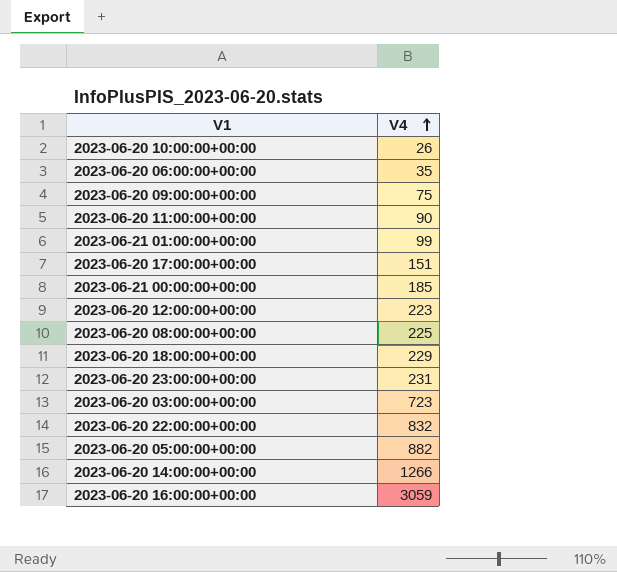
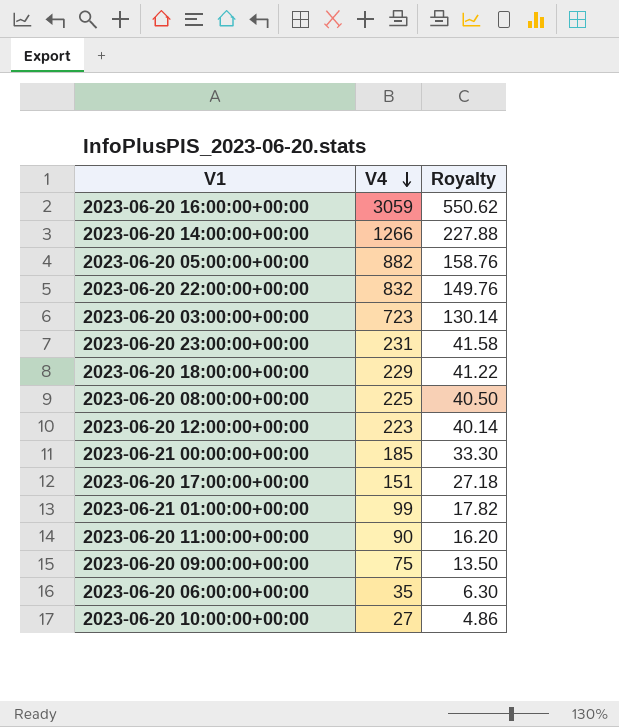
row order: V4 ascending -> V4 descending
column Royalty | formula: none -> [V4] * 0.18
2023-06-20 10:00:00+00:00 | V4: 26 -> 27

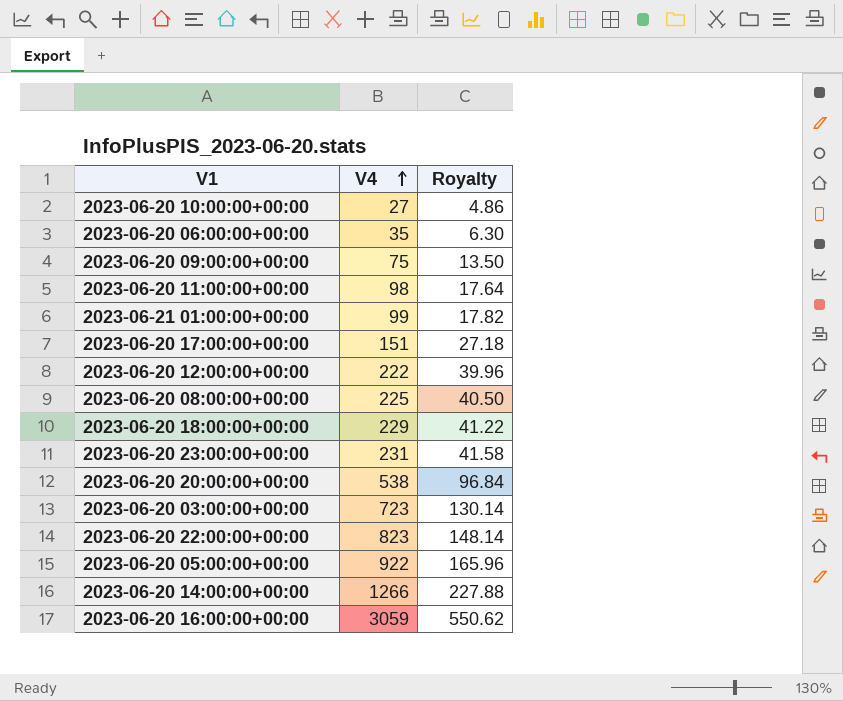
row order: V4 descending -> V4 ascending
row 2023-06-21 00:00:00+00:00: 185 | 33.30 -> none
2023-06-20 11:00:00+00:00 | V4: 90 -> 98
2023-06-20 11:00:00+00:00 | Royalty: 16.20 -> 17.64
2023-06-20 12:00:00+00:00 | V4: 223 -> 222
2023-06-20 12:00:00+00:00 | Royalty: 40.14 -> 39.96
row 2023-06-20 20:00:00+00:00: none -> 538 | 96.84
2023-06-20 22:00:00+00:00 | V4: 832 -> 823
2023-06-20 22:00:00+00:00 | Royalty: 149.76 -> 148.14
2023-06-20 05:00:00+00:00 | V4: 882 -> 922
2023-06-20 05:00:00+00:00 | Royalty: 158.76 -> 165.96

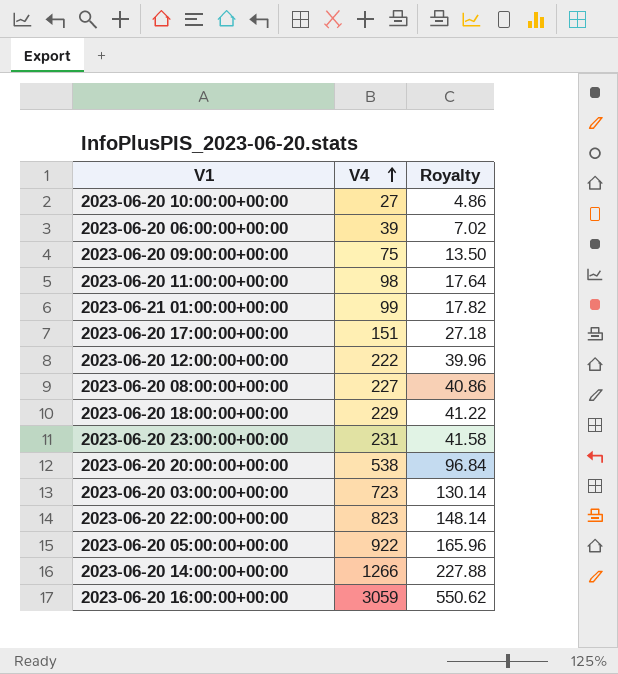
2023-06-20 06:00:00+00:00 | V4: 35 -> 39
2023-06-20 06:00:00+00:00 | Royalty: 6.30 -> 7.02
2023-06-20 08:00:00+00:00 | V4: 225 -> 227
2023-06-20 08:00:00+00:00 | Royalty: 40.50 -> 40.86

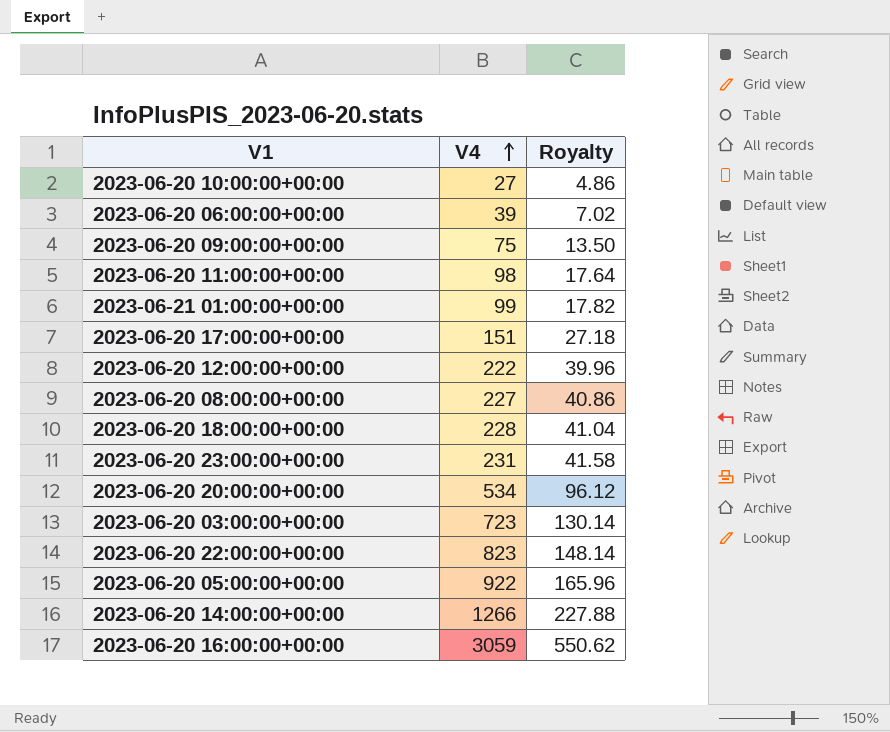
2023-06-20 18:00:00+00:00 | V4: 229 -> 228
2023-06-20 18:00:00+00:00 | Royalty: 41.22 -> 41.04
2023-06-20 20:00:00+00:00 | V4: 538 -> 534
2023-06-20 20:00:00+00:00 | Royalty: 96.84 -> 96.12

